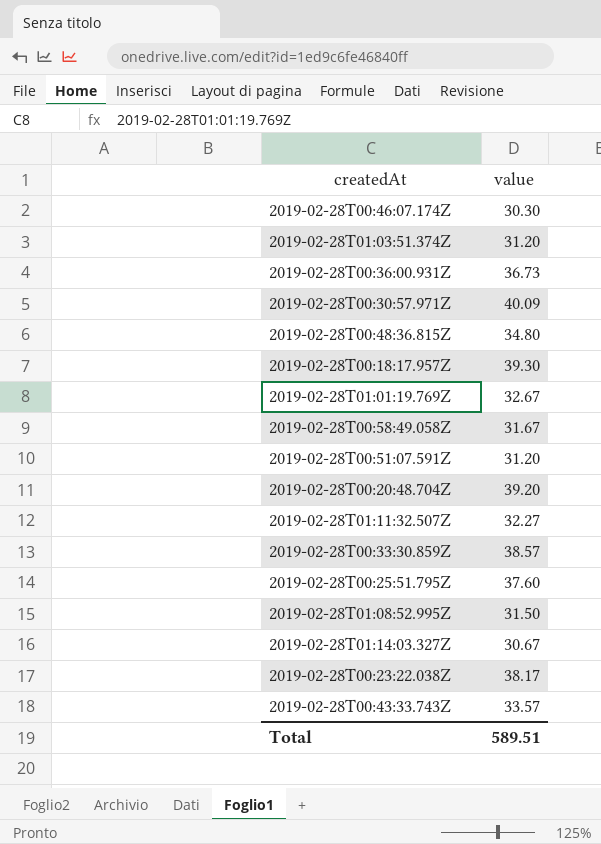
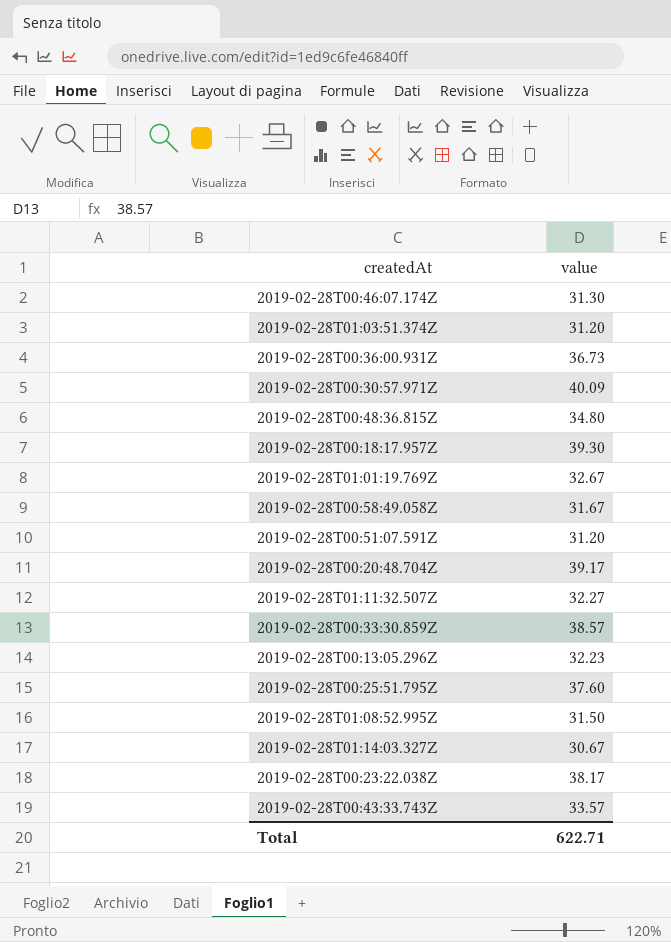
2019-02-28T00:46:07.174Z | value: 30.30 -> 31.30
2019-02-28T00:20:48.704Z | value: 39.20 -> 39.17
row 2019-02-28T00:13:05.296Z: none -> 32.23
Total | value: 589.51 -> 622.71

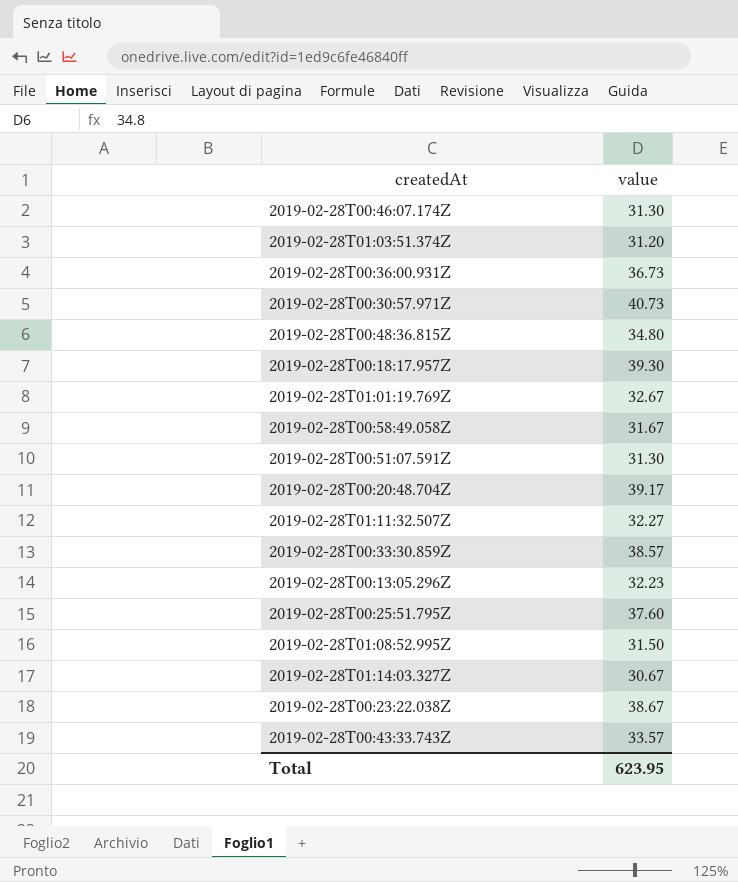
2019-02-28T00:30:57.971Z | value: 40.09 -> 40.73
2019-02-28T00:51:07.591Z | value: 31.20 -> 31.30
2019-02-28T00:23:22.038Z | value: 38.17 -> 38.67
Total | value: 622.71 -> 623.95

